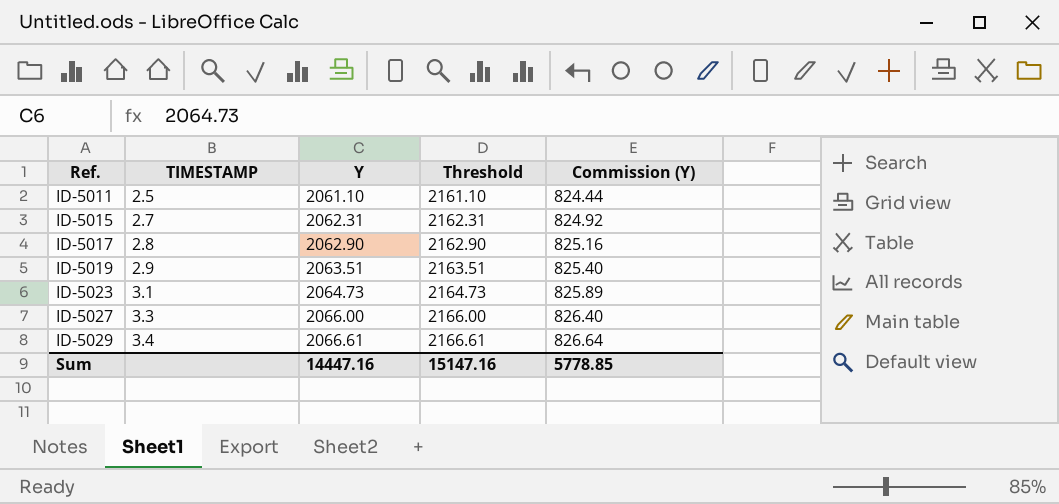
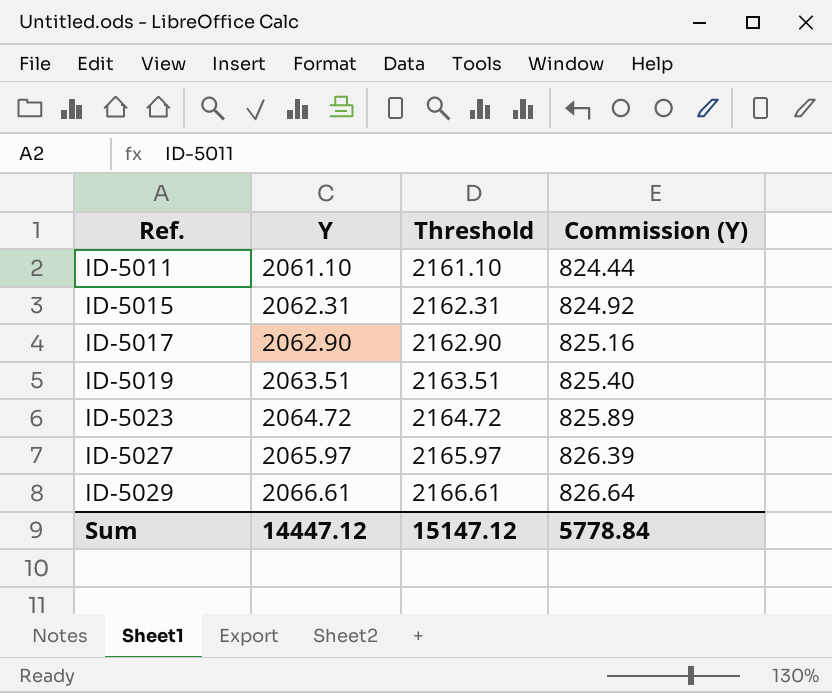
column TIMESTAMP | position: 2 -> none
ID-5023 | Y: 2064.73 -> 2064.72
ID-5023 | Threshold: 2164.73 -> 2164.72
ID-5027 | Y: 2066.00 -> 2065.97
ID-5027 | Threshold: 2166.00 -> 2165.97
ID-5027 | Commission (Y): 826.40 -> 826.39
Sum | Y: 14447.16 -> 14447.12
Sum | Threshold: 15147.16 -> 15147.12
Sum | Commission (Y): 5778.85 -> 5778.84

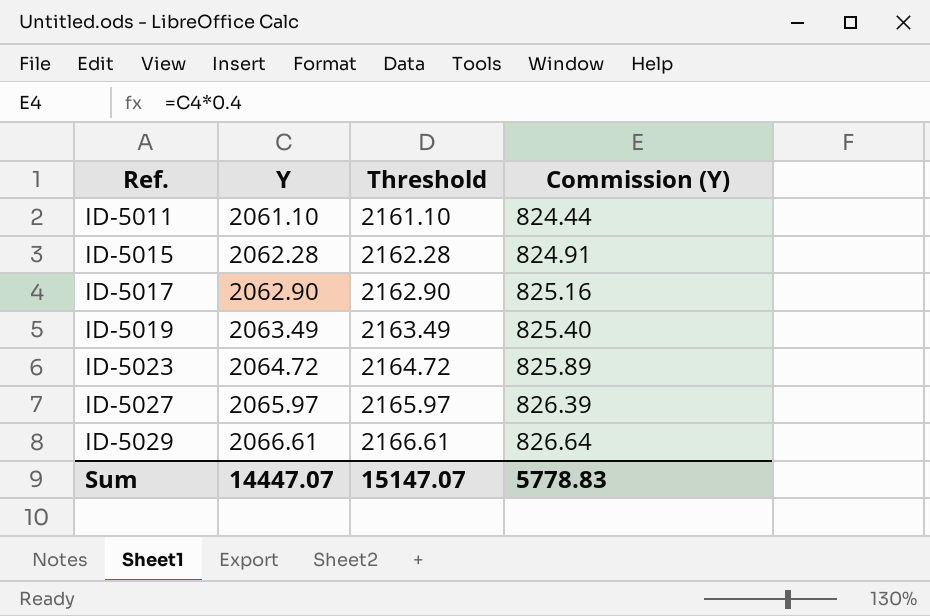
ID-5015 | Y: 2062.31 -> 2062.28
ID-5015 | Threshold: 2162.31 -> 2162.28
ID-5015 | Commission (Y): 824.92 -> 824.91
ID-5019 | Y: 2063.51 -> 2063.49
ID-5019 | Threshold: 2163.51 -> 2163.49
Sum | Y: 14447.12 -> 14447.07
Sum | Threshold: 15147.12 -> 15147.07
Sum | Commission (Y): 5778.84 -> 5778.83

